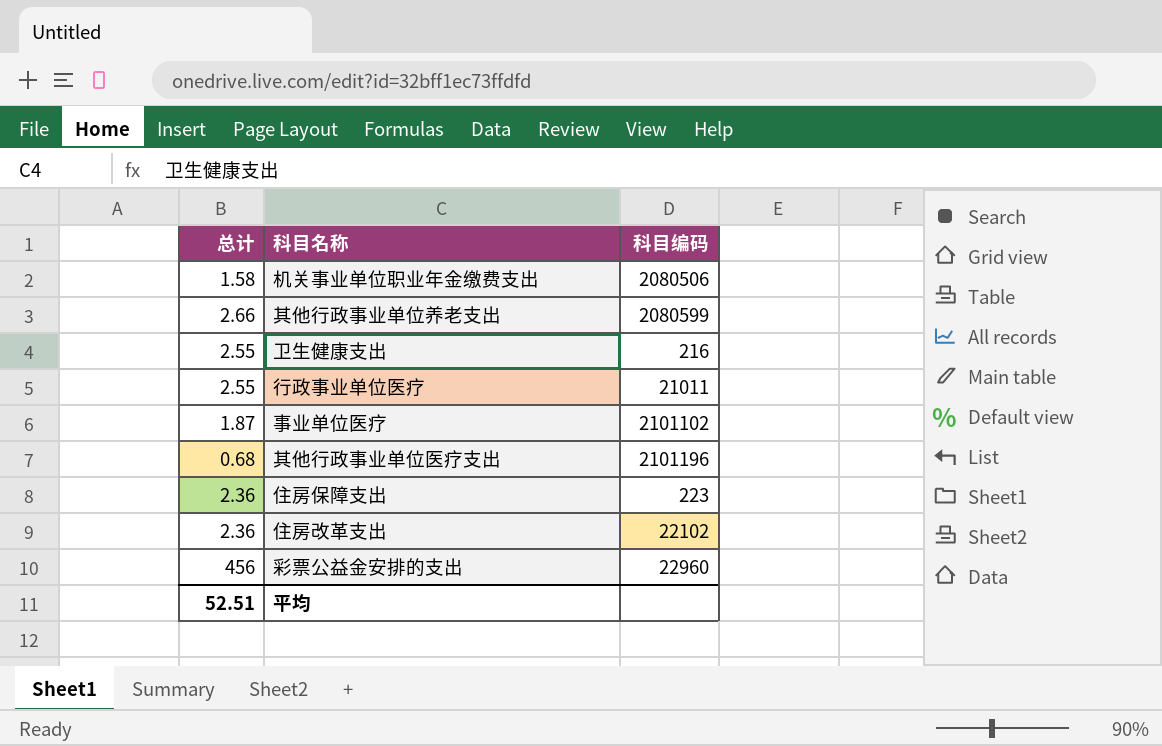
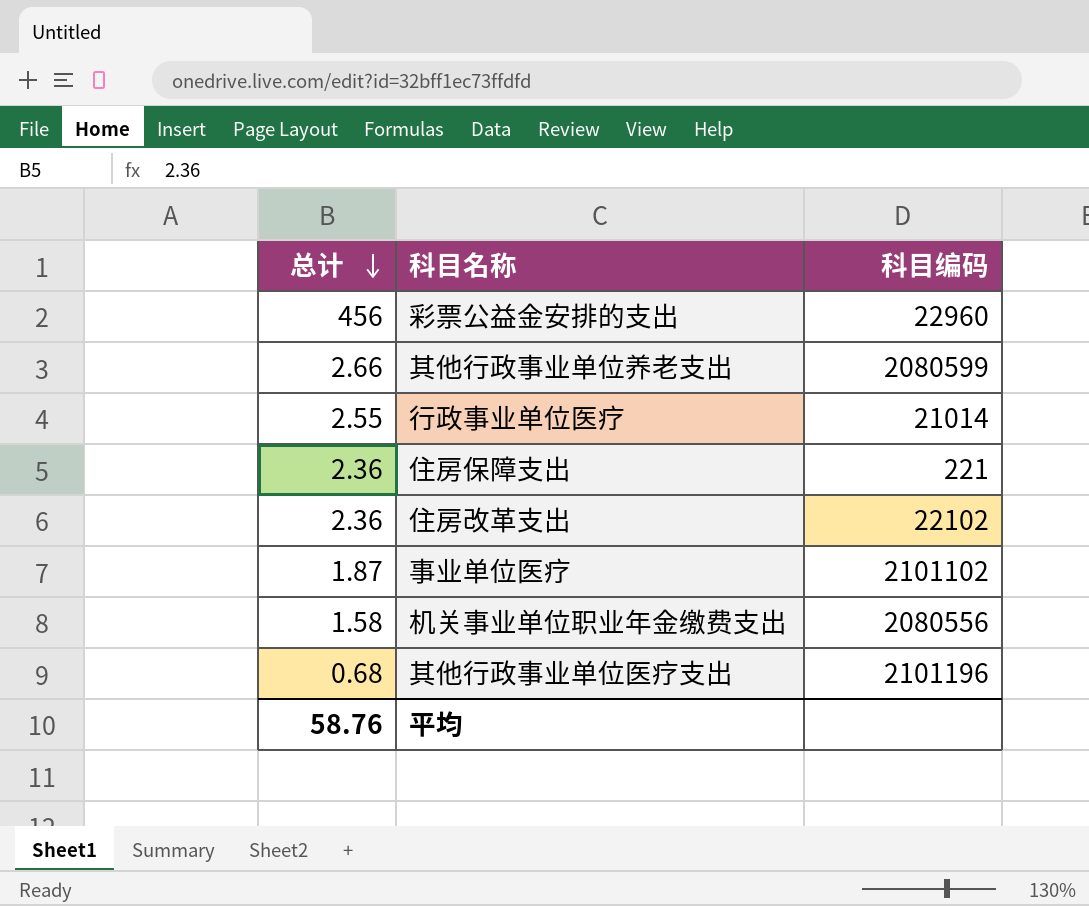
row order: none -> 总计 descending
row 卫生健康支出: 2.55 | 216 -> none
行政事业单位医疗 | 科目编码: 21011 -> 21014
住房保障支出 | 科目编码: 223 -> 221
机关事业单位职业年金缴费支出 | 科目编码: 2080506 -> 2080556
平均 | 总计: 52.51 -> 58.76

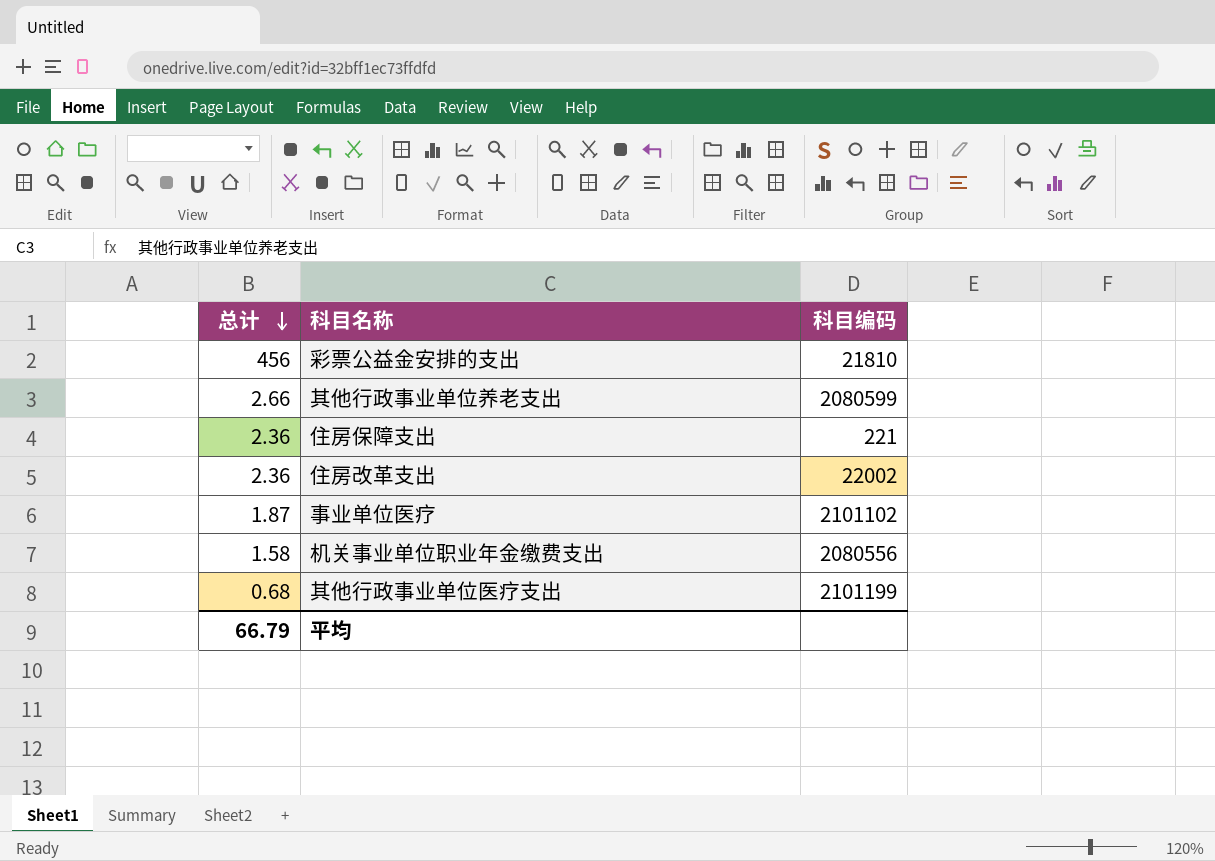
row 行政事业单位医疗: 2.55 | 21014 -> none
彩票公益金安排的支出 | 科目编码: 22960 -> 21810
住房改革支出 | 科目编码: 22102 -> 22002
其他行政事业单位医疗支出 | 科目编码: 2101196 -> 2101199
平均 | 总计: 58.76 -> 66.79

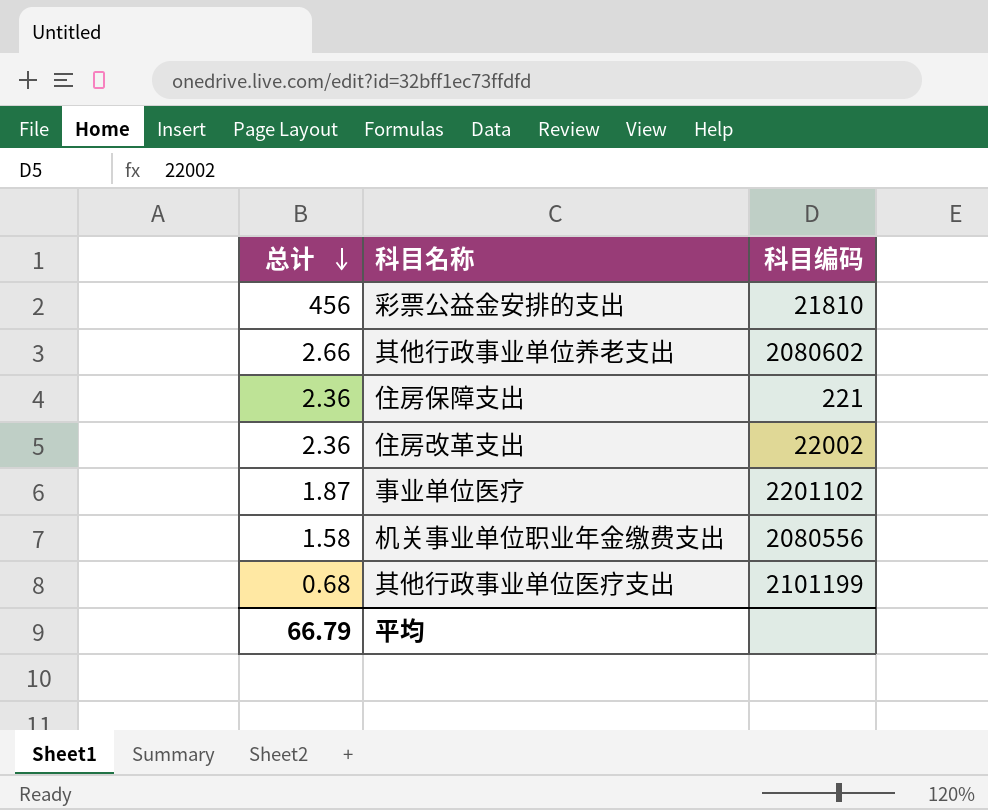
其他行政事业单位养老支出 | 科目编码: 2080599 -> 2080602
事业单位医疗 | 科目编码: 2101102 -> 2201102

